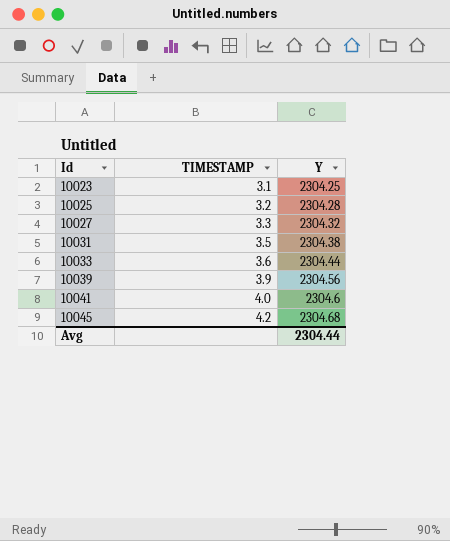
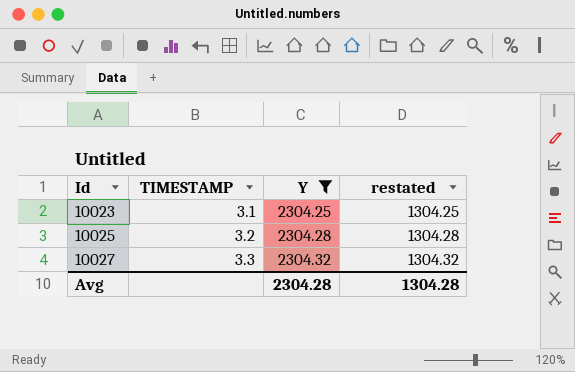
filter: none -> Y <= 2304.32
column restated | formula: none -> [Y] - 1000
Avg | Y: 2304.44 -> 2304.28

